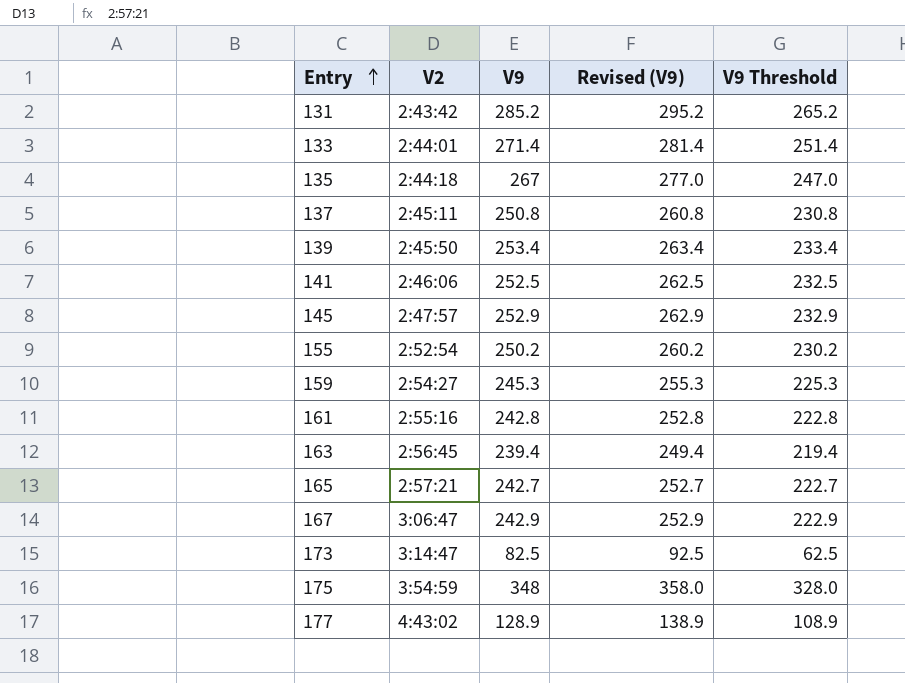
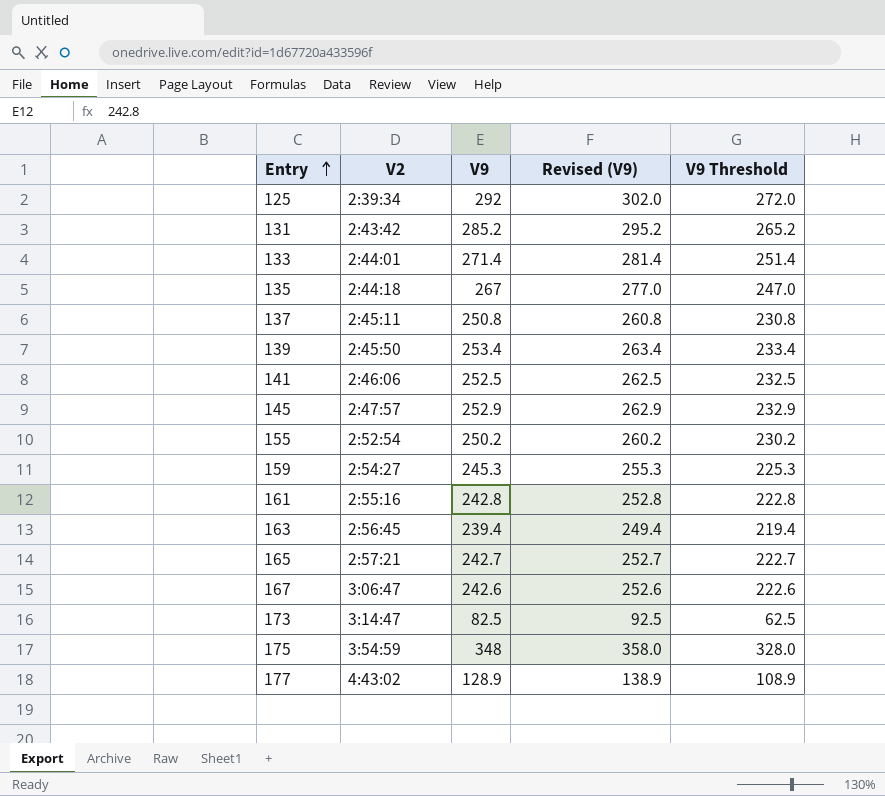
row 125: none -> 2:39:34 | 292 | 302.0 | 272.0
167 | V9: 242.9 -> 242.6
167 | Revised (V9): 252.9 -> 252.6
167 | V9 Threshold: 222.9 -> 222.6

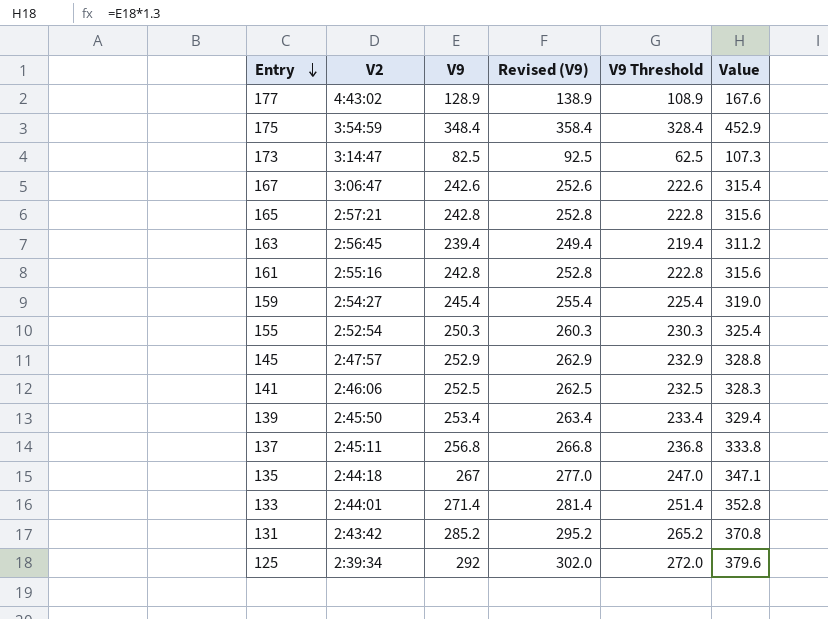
row order: Entry ascending -> Entry descending
column Value | formula: none -> [V9] * 1.3
175 | V9: 348 -> 348.4
175 | Revised (V9): 358.0 -> 358.4
175 | V9 Threshold: 328.0 -> 328.4
165 | V9: 242.7 -> 242.8
165 | Revised (V9): 252.7 -> 252.8
165 | V9 Threshold: 222.7 -> 222.8
159 | V9: 245.3 -> 245.4
159 | Revised (V9): 255.3 -> 255.4
159 | V9 Threshold: 225.3 -> 225.4
155 | V9: 250.2 -> 250.3
155 | Revised (V9): 260.2 -> 260.3
155 | V9 Threshold: 230.2 -> 230.3
137 | V9: 250.8 -> 256.8
137 | Revised (V9): 260.8 -> 266.8
137 | V9 Threshold: 230.8 -> 236.8

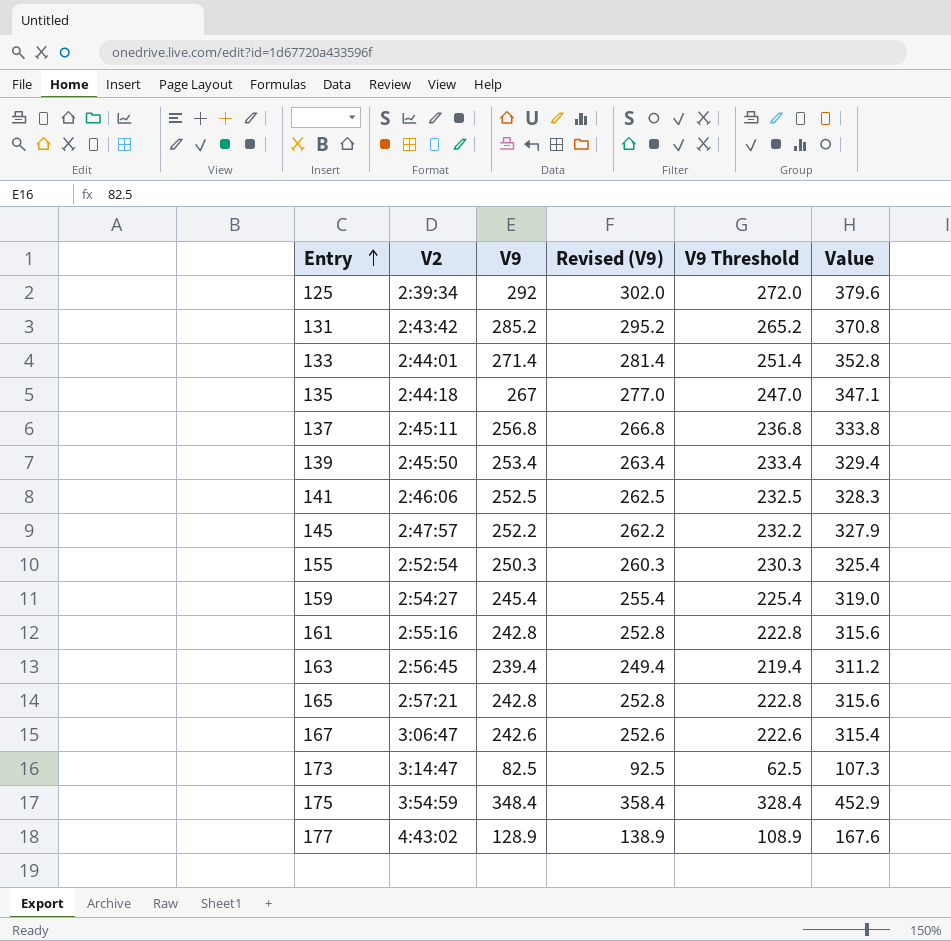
row order: Entry descending -> Entry ascending
145 | V9: 252.9 -> 252.2
145 | Revised (V9): 262.9 -> 262.2
145 | V9 Threshold: 232.9 -> 232.2
145 | Value: 328.8 -> 327.9

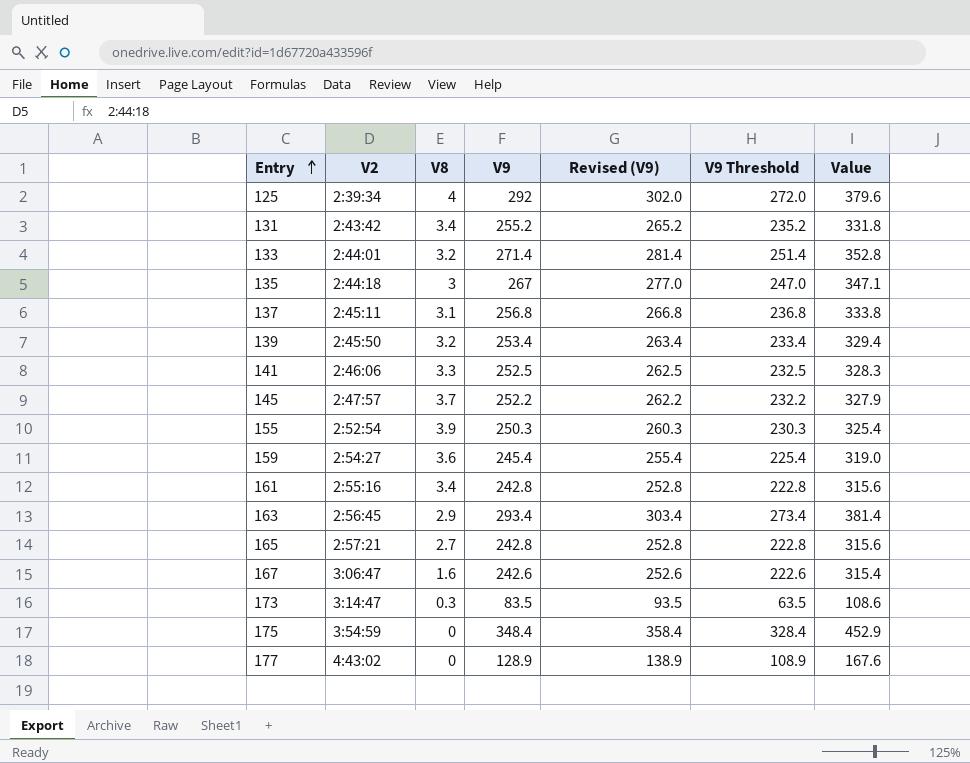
column V8 | position: none -> 3
131 | V9: 285.2 -> 255.2
131 | Revised (V9): 295.2 -> 265.2
131 | V9 Threshold: 265.2 -> 235.2
131 | Value: 370.8 -> 331.8
163 | V9: 239.4 -> 293.4
163 | Revised (V9): 249.4 -> 303.4
163 | V9 Threshold: 219.4 -> 273.4
163 | Value: 311.2 -> 381.4
173 | V9: 82.5 -> 83.5
173 | Revised (V9): 92.5 -> 93.5
173 | V9 Threshold: 62.5 -> 63.5
173 | Value: 107.3 -> 108.6

